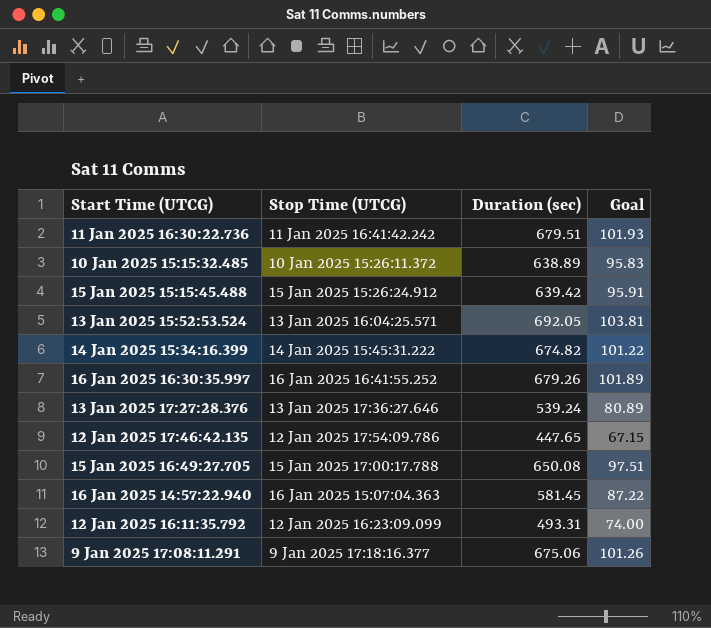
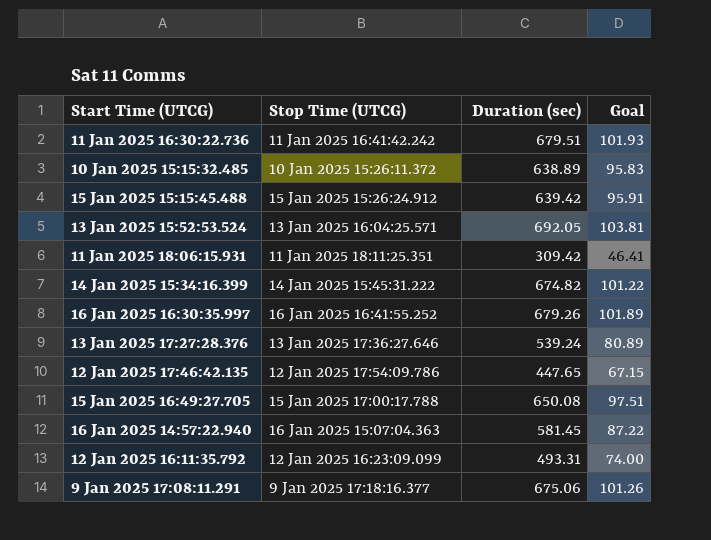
row 11 Jan 2025 18:06:15.931: none -> 11 Jan 2025 18:11:25.351 | 309.42 | 46.41

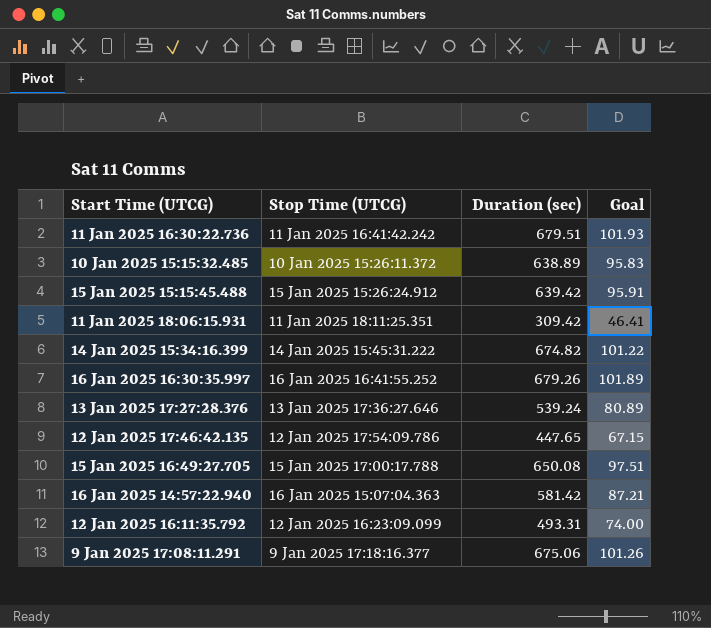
row 13 Jan 2025 15:52:53.524: 13 Jan 2025 16:04:25.571 | 692.05 | 103.81 -> none
16 Jan 2025 14:57:22.940 | Duration (sec): 581.45 -> 581.42
16 Jan 2025 14:57:22.940 | Goal: 87.22 -> 87.21

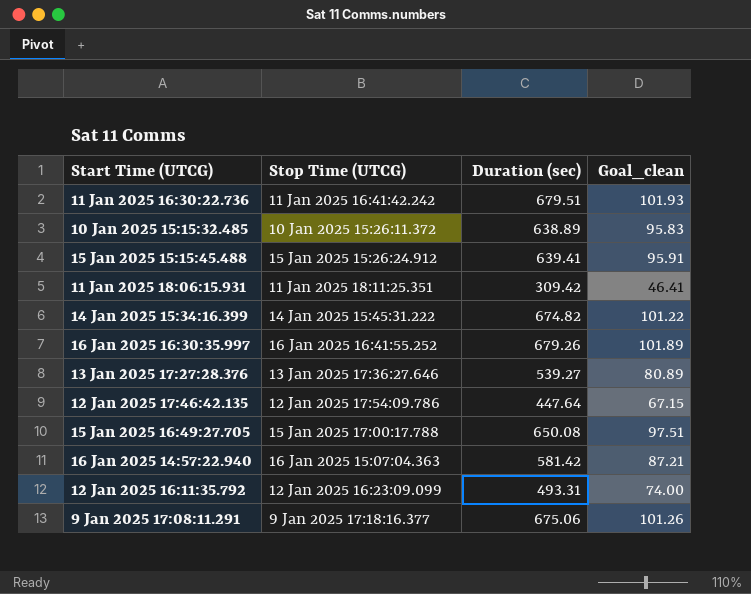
column name: Goal -> Goal_clean
15 Jan 2025 15:15:45.488 | Duration (sec): 639.42 -> 639.41
13 Jan 2025 17:27:28.376 | Duration (sec): 539.24 -> 539.27
12 Jan 2025 17:46:42.135 | Duration (sec): 447.65 -> 447.64

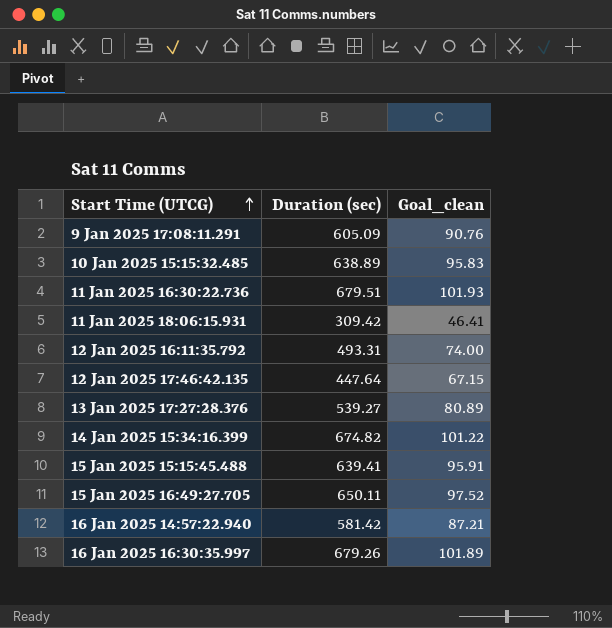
row order: none -> Start Time (UTCG) ascending
column Stop Time (UTCG) | position: 2 -> none
9 Jan 2025 17:08:11.291 | Duration (sec): 675.06 -> 605.09
9 Jan 2025 17:08:11.291 | Goal_clean: 101.26 -> 90.76
15 Jan 2025 16:49:27.705 | Duration (sec): 650.08 -> 650.11
15 Jan 2025 16:49:27.705 | Goal_clean: 97.51 -> 97.52

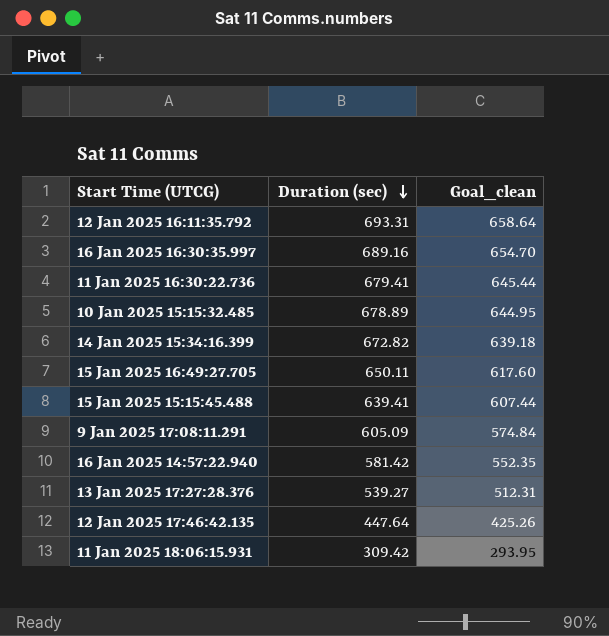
row order: Start Time (UTCG) ascending -> Duration (sec) descending
column Goal_clean | formula: [Duration (sec)] * 0.15 -> [Duration (sec)] * 0.95
12 Jan 2025 16:11:35.792 | Duration (sec): 493.31 -> 693.31
16 Jan 2025 16:30:35.997 | Duration (sec): 679.26 -> 689.16
11 Jan 2025 16:30:22.736 | Duration (sec): 679.51 -> 679.41
10 Jan 2025 15:15:32.485 | Duration (sec): 638.89 -> 678.89
14 Jan 2025 15:34:16.399 | Duration (sec): 674.82 -> 672.82

